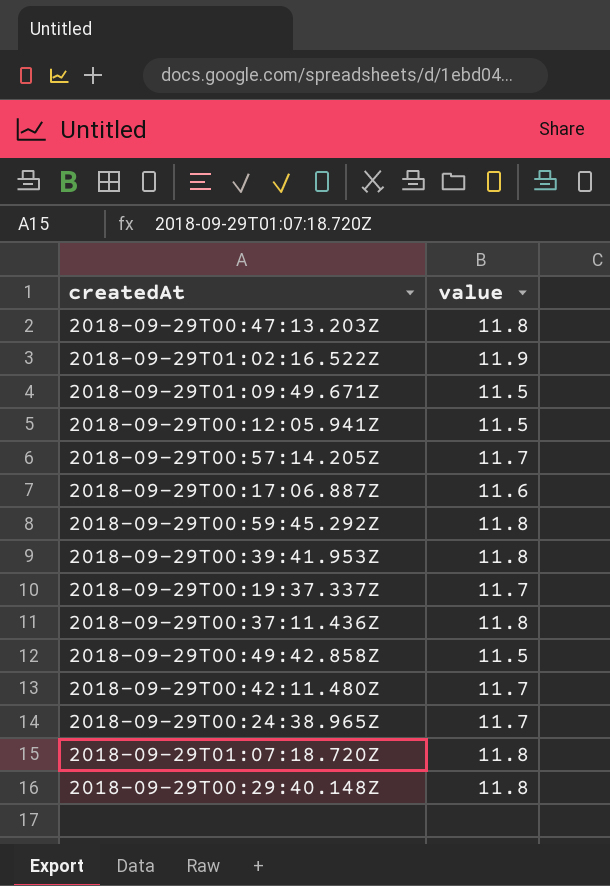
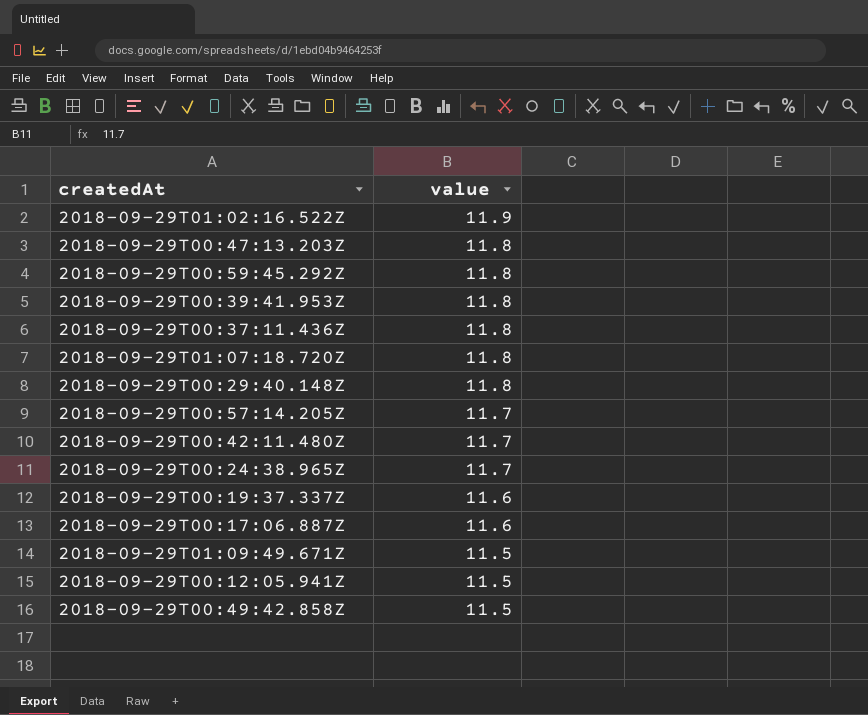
row order: none -> value descending
2018-09-29T00:19:37.337Z | value: 11.7 -> 11.6

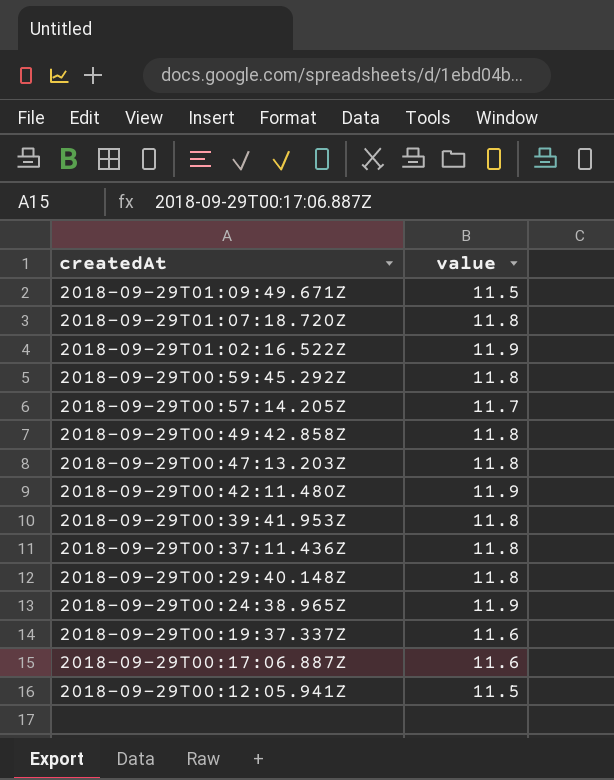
row order: value descending -> createdAt descending
2018-09-29T00:49:42.858Z | value: 11.5 -> 11.8
2018-09-29T00:42:11.480Z | value: 11.7 -> 11.9
2018-09-29T00:24:38.965Z | value: 11.7 -> 11.9

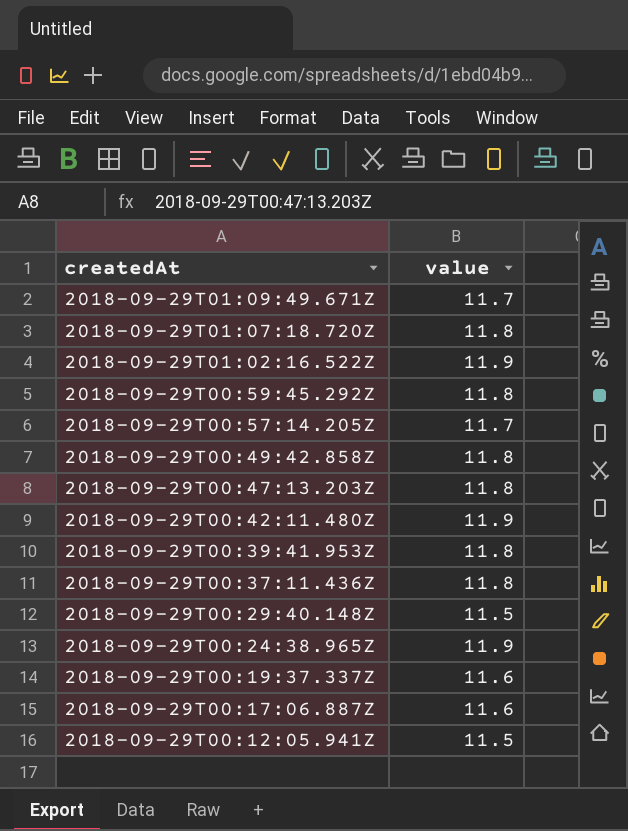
2018-09-29T01:09:49.671Z | value: 11.5 -> 11.7
2018-09-29T00:29:40.148Z | value: 11.8 -> 11.5

